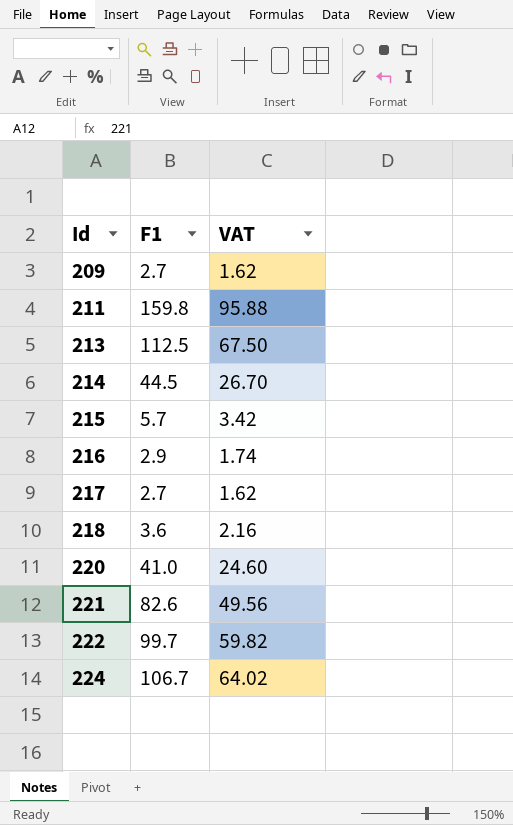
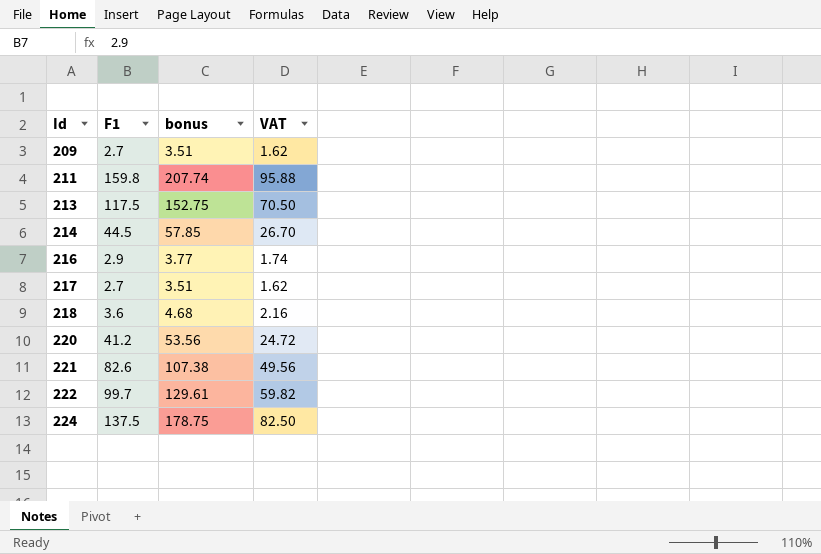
column bonus | formula: none -> [F1] * 1.3
row 215: 5.7 | 3.42 -> none
213 | F1: 112.5 -> 117.5
213 | VAT: 67.50 -> 70.50
220 | F1: 41.0 -> 41.2
220 | VAT: 24.60 -> 24.72
224 | F1: 106.7 -> 137.5
224 | VAT: 64.02 -> 82.50

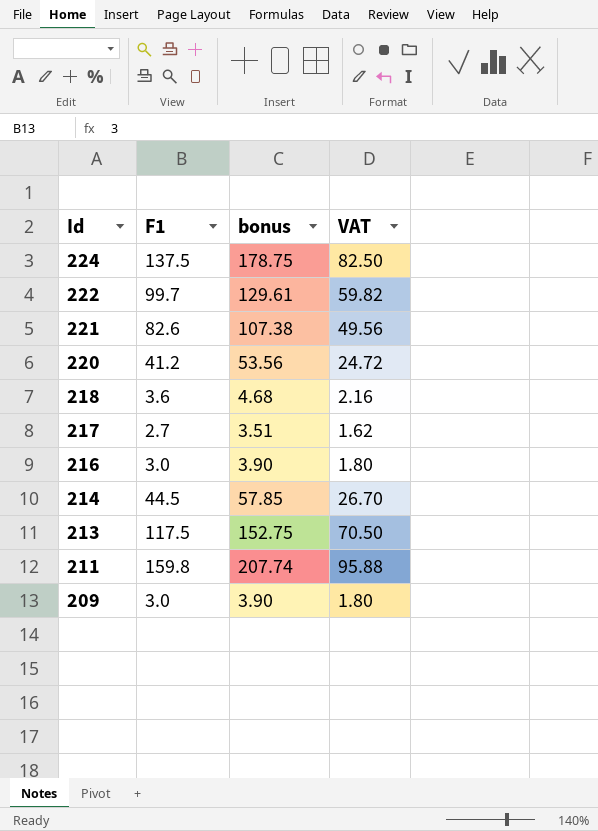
row order: Id ascending -> Id descending
216 | F1: 2.9 -> 3.0
216 | bonus: 3.77 -> 3.90
216 | VAT: 1.74 -> 1.80
209 | F1: 2.7 -> 3.0
209 | bonus: 3.51 -> 3.90
209 | VAT: 1.62 -> 1.80

